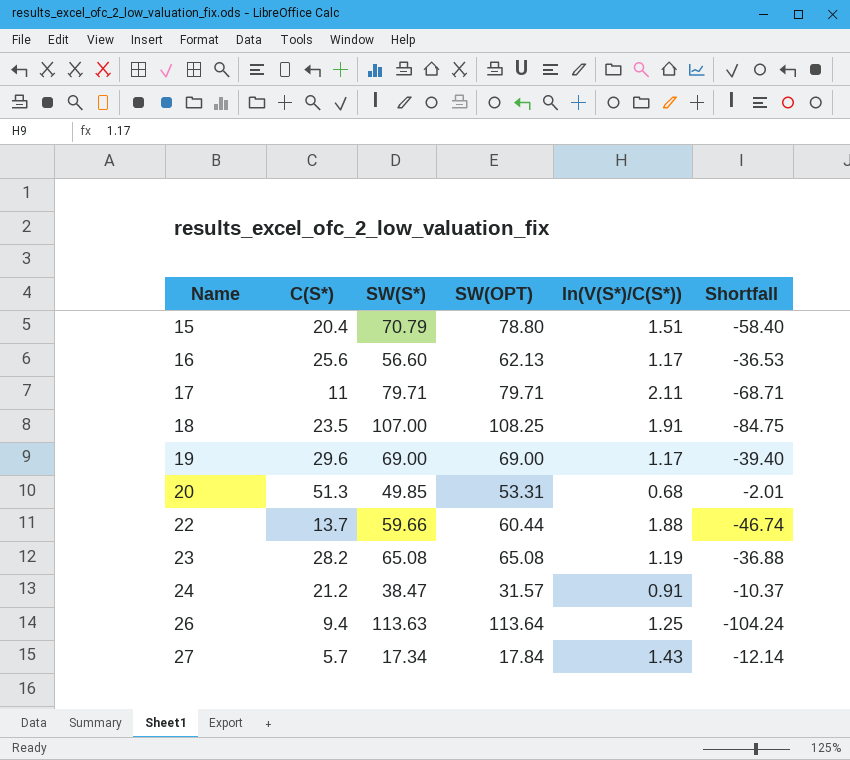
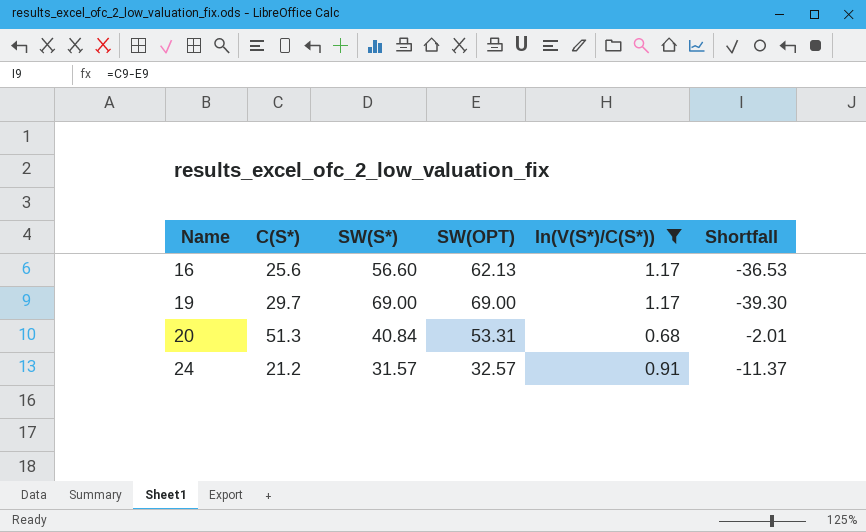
filter: none -> ln(V(S*)/C(S*)) <= 1.17
19 | C(S*): 29.6 -> 29.7
19 | Shortfall: -39.40 -> -39.30
20 | SW(S*): 49.85 -> 40.84
24 | SW(S*): 38.47 -> 31.57
24 | SW(OPT): 31.57 -> 32.57
24 | Shortfall: -10.37 -> -11.37

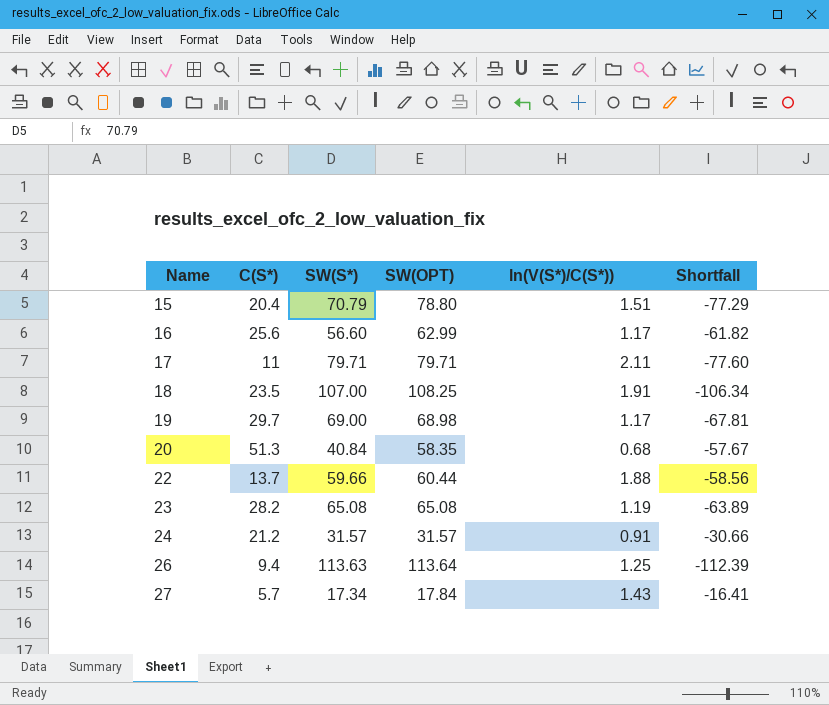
filter: ln(V(S*)/C(S*)) <= 1.17 -> none
column Shortfall | formula: [C(S*)] - [SW(OPT)] -> [ln(V(S*)/C(S*))] - [SW(OPT)]
16 | SW(OPT): 62.13 -> 62.99
19 | SW(OPT): 69.00 -> 68.98
20 | SW(OPT): 53.31 -> 58.35
24 | SW(OPT): 32.57 -> 31.57

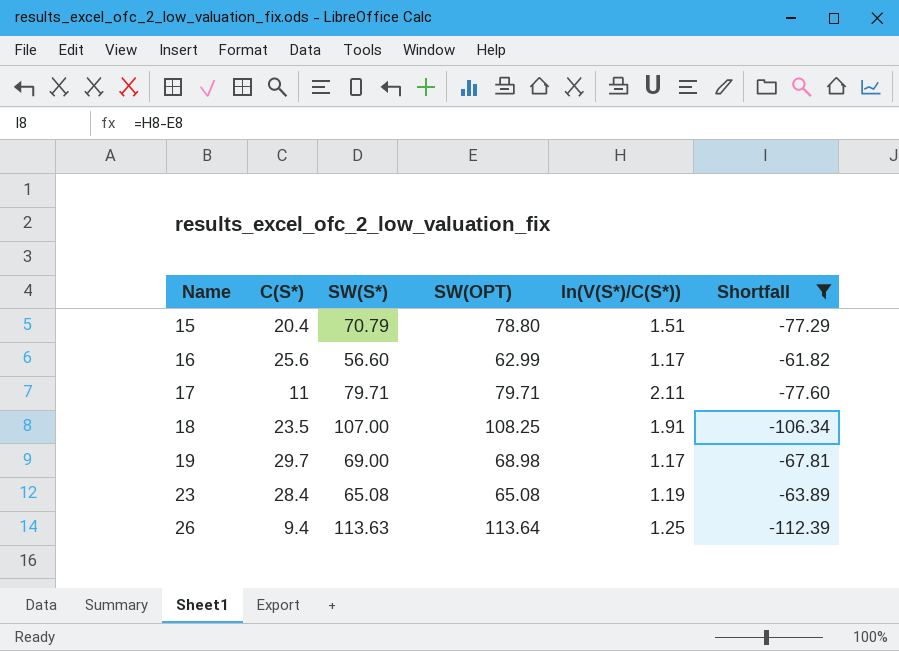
filter: none -> Shortfall <= -61.82
23 | C(S*): 28.2 -> 28.4

